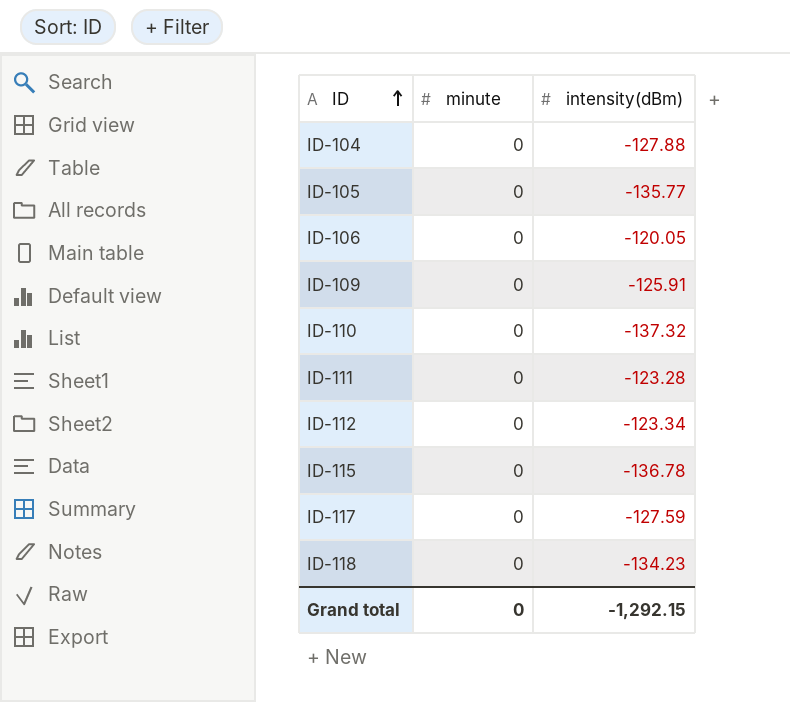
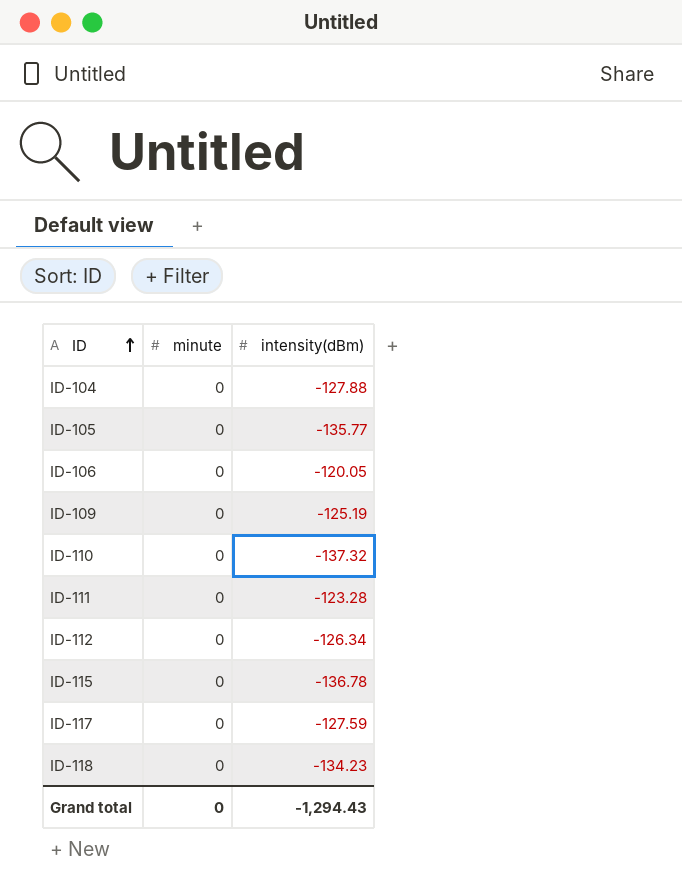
ID-109 | intensity(dBm): -125.91 -> -125.19
ID-112 | intensity(dBm): -123.34 -> -126.34
Grand total | intensity(dBm): -1,292.15 -> -1,294.43

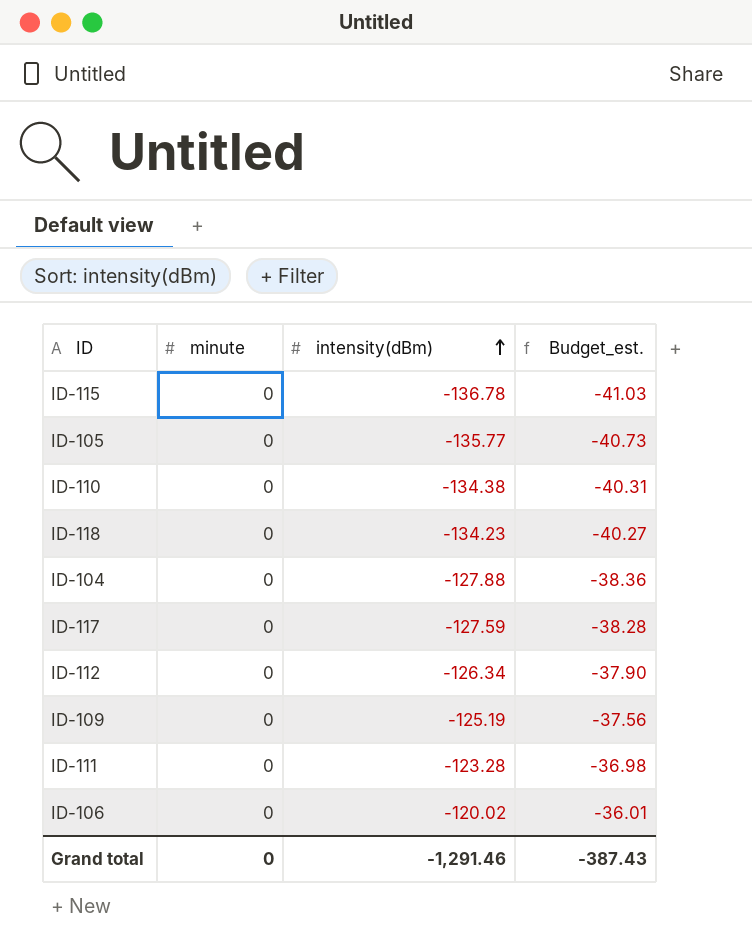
row order: ID ascending -> intensity(dBm) ascending
column Budget_est. | formula: none -> [intensity(dBm)] * 0.3
ID-110 | intensity(dBm): -137.32 -> -134.38
ID-106 | intensity(dBm): -120.05 -> -120.02
Grand total | intensity(dBm): -1,294.43 -> -1,291.46

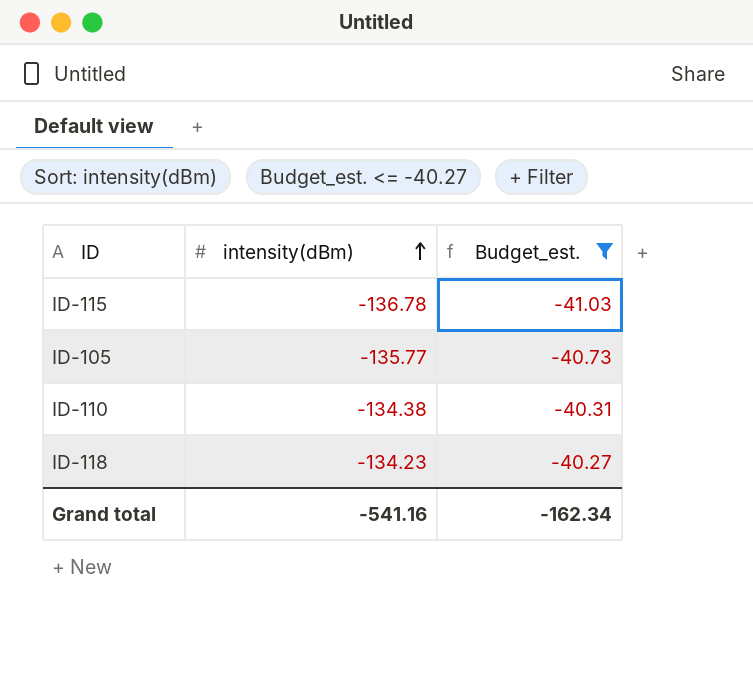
filter: none -> Budget_est. <= -40.27
column minute | position: 2 -> none
Grand total | intensity(dBm): -1,291.46 -> -541.16
Grand total | Budget_est.: -387.43 -> -162.34

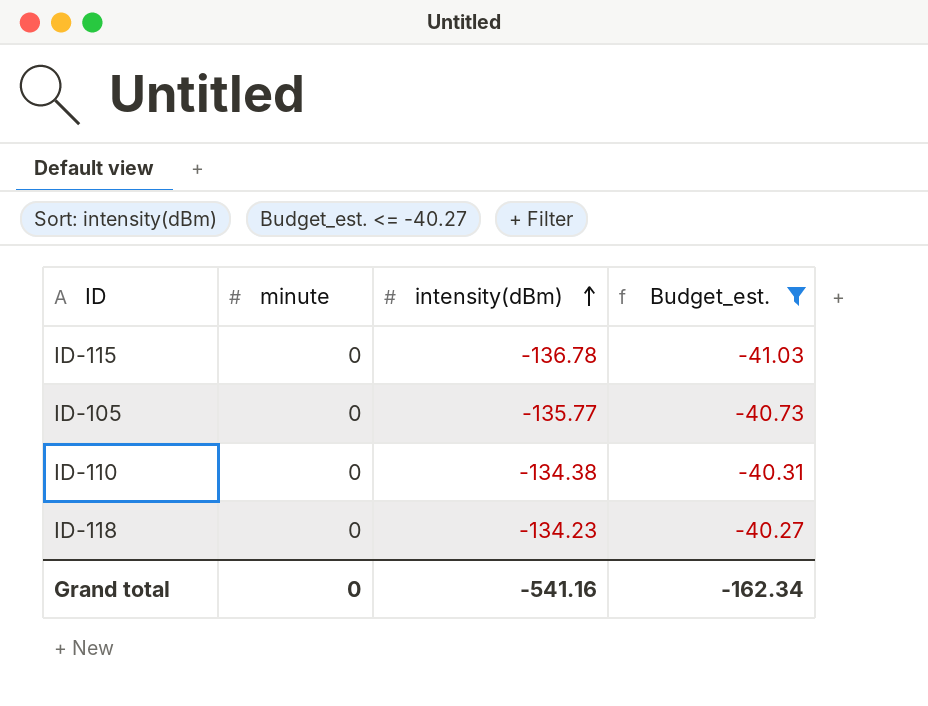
column minute | position: none -> 2

